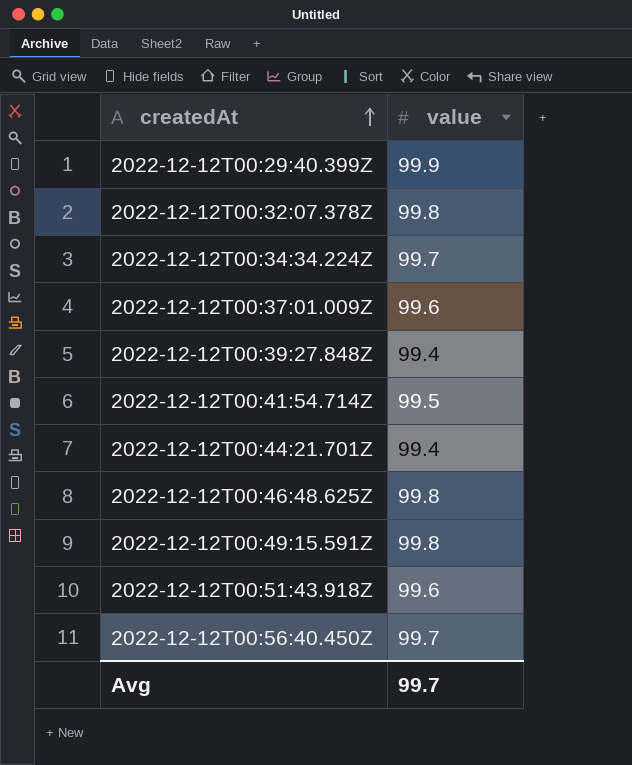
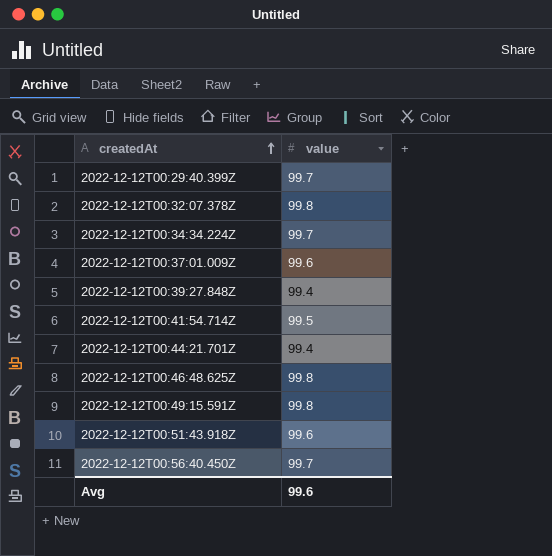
2022-12-12T00:29:40.399Z | value: 99.9 -> 99.7
Avg | value: 99.7 -> 99.6

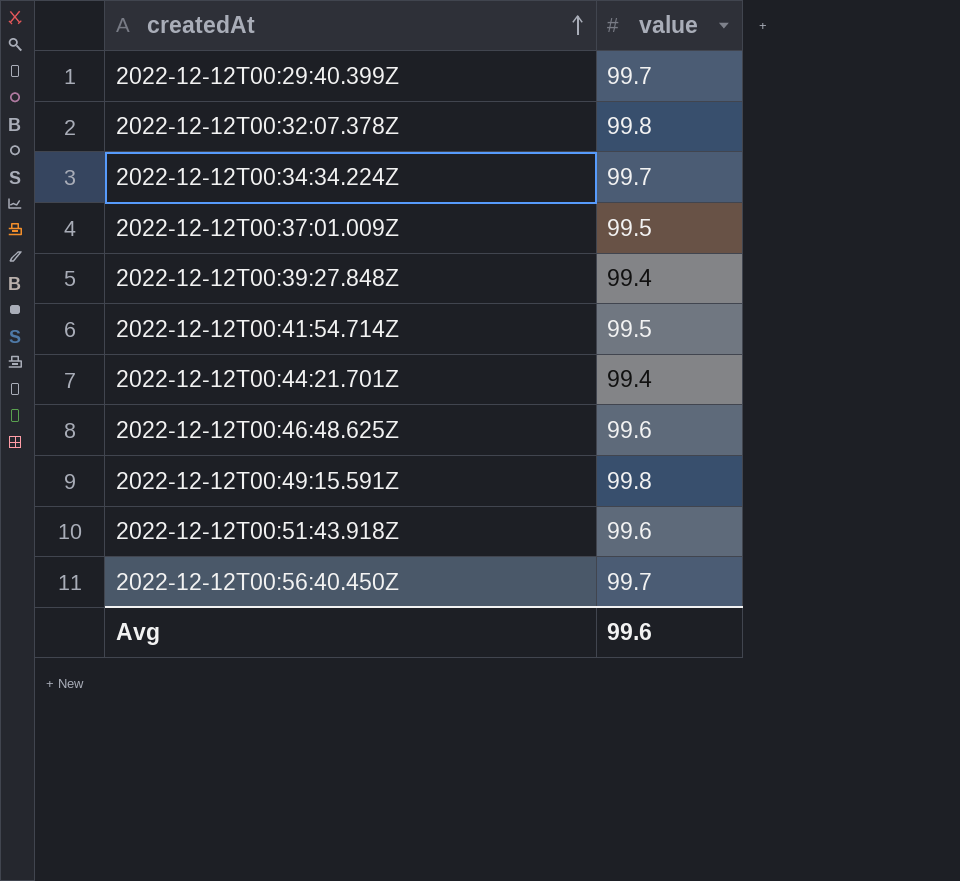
2022-12-12T00:37:01.009Z | value: 99.6 -> 99.5
2022-12-12T00:46:48.625Z | value: 99.8 -> 99.6

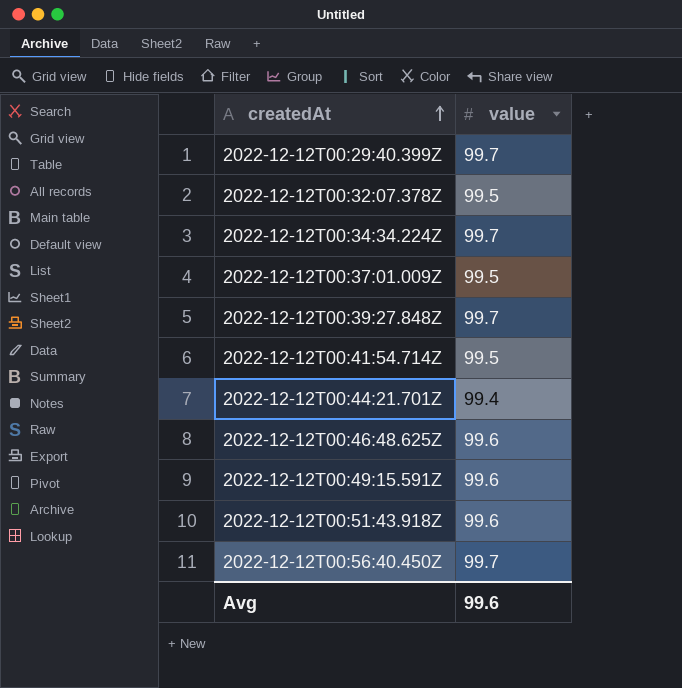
2022-12-12T00:32:07.378Z | value: 99.8 -> 99.5
2022-12-12T00:39:27.848Z | value: 99.4 -> 99.7
2022-12-12T00:49:15.591Z | value: 99.8 -> 99.6

